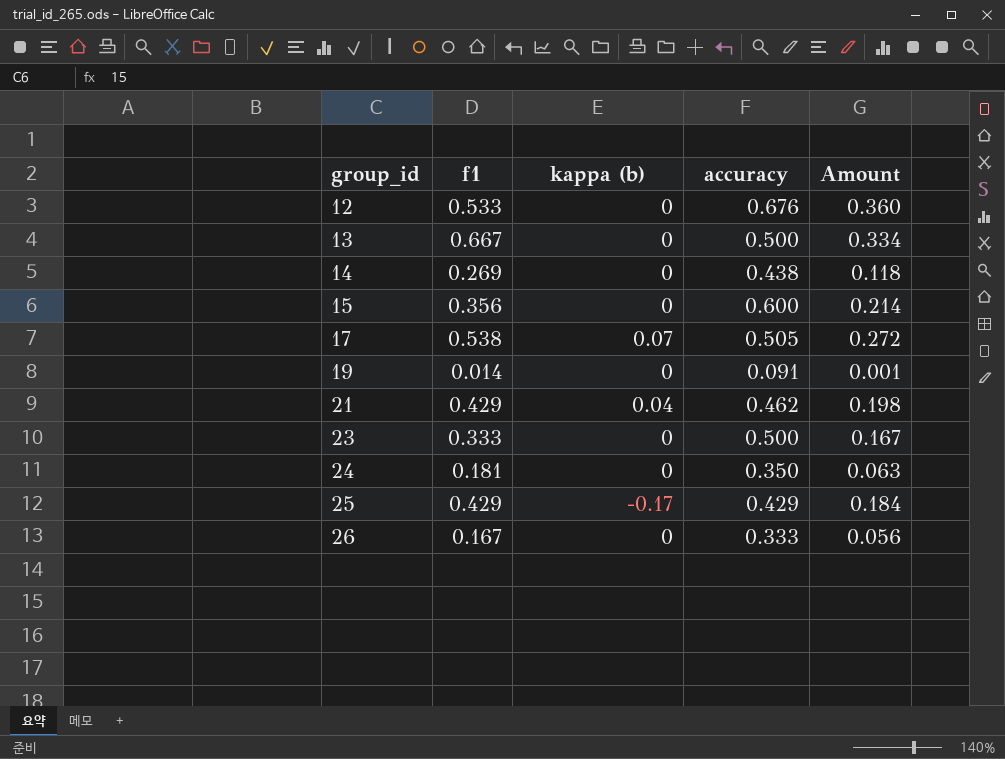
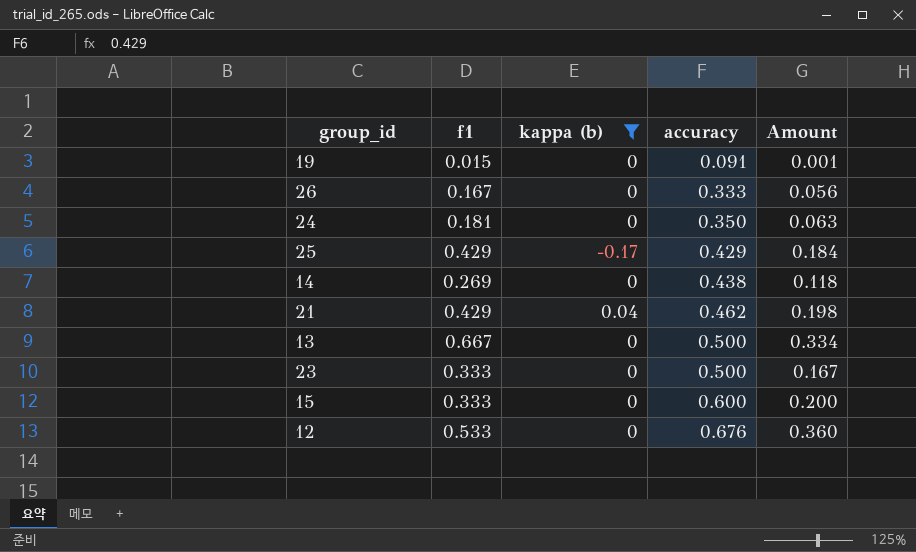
filter: none -> kappa (b) != 0.07
row order: group_id ascending -> accuracy ascending
19 | f1: 0.014 -> 0.015
15 | f1: 0.356 -> 0.333
15 | Amount: 0.214 -> 0.200

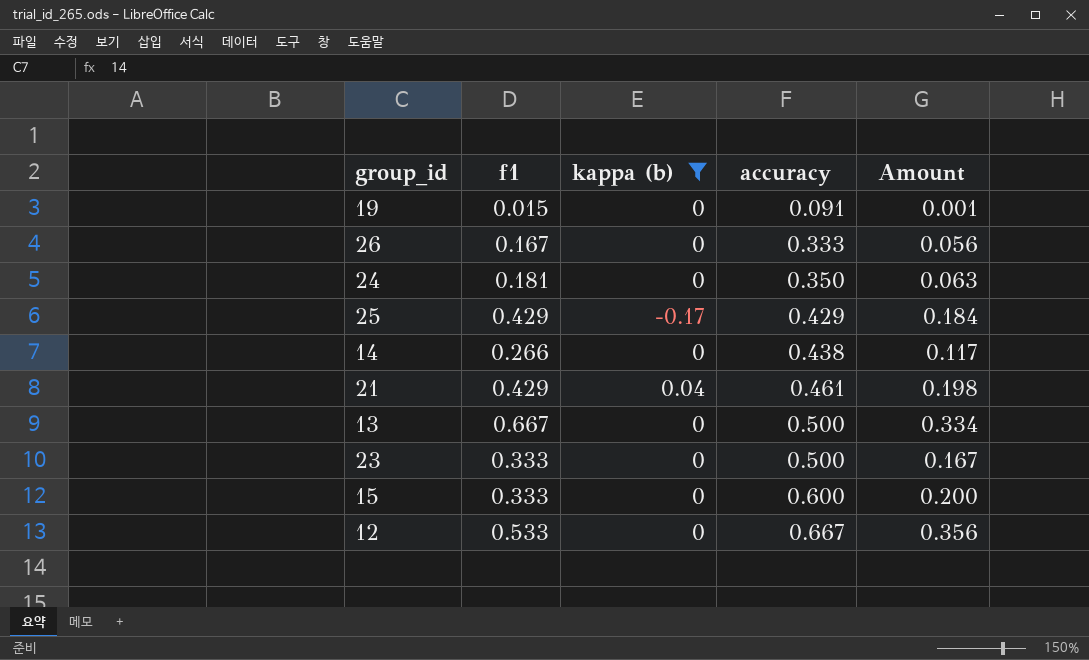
14 | f1: 0.269 -> 0.266
14 | Amount: 0.118 -> 0.117
21 | accuracy: 0.462 -> 0.461
12 | accuracy: 0.676 -> 0.667
12 | Amount: 0.360 -> 0.356

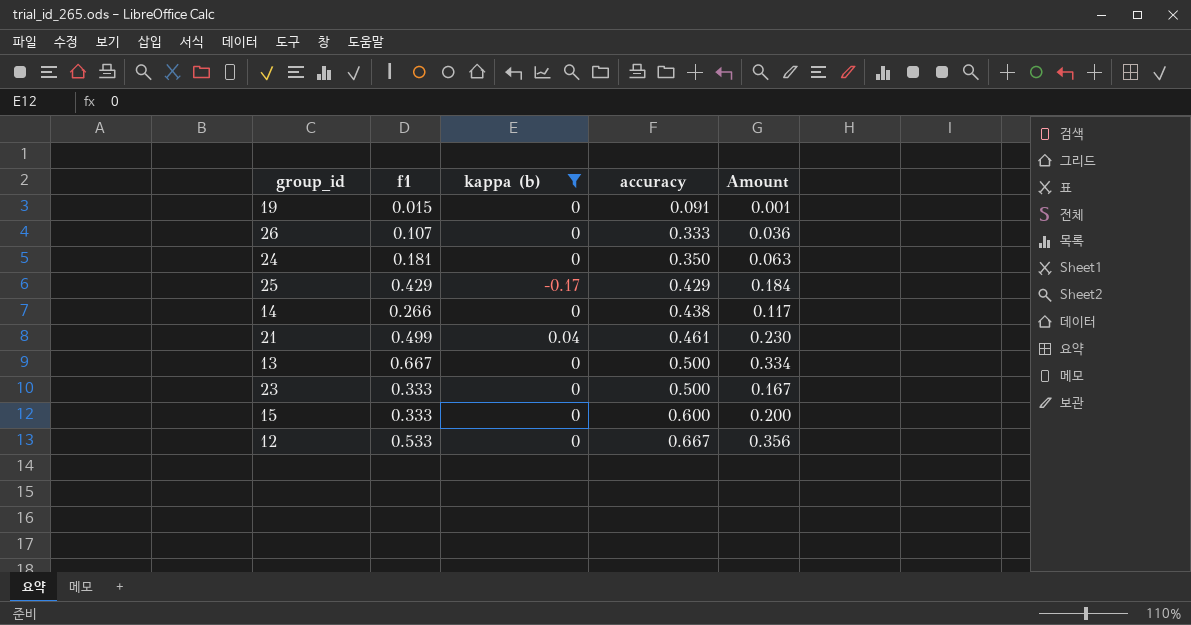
26 | f1: 0.167 -> 0.107
26 | Amount: 0.056 -> 0.036
21 | f1: 0.429 -> 0.499
21 | Amount: 0.198 -> 0.230

